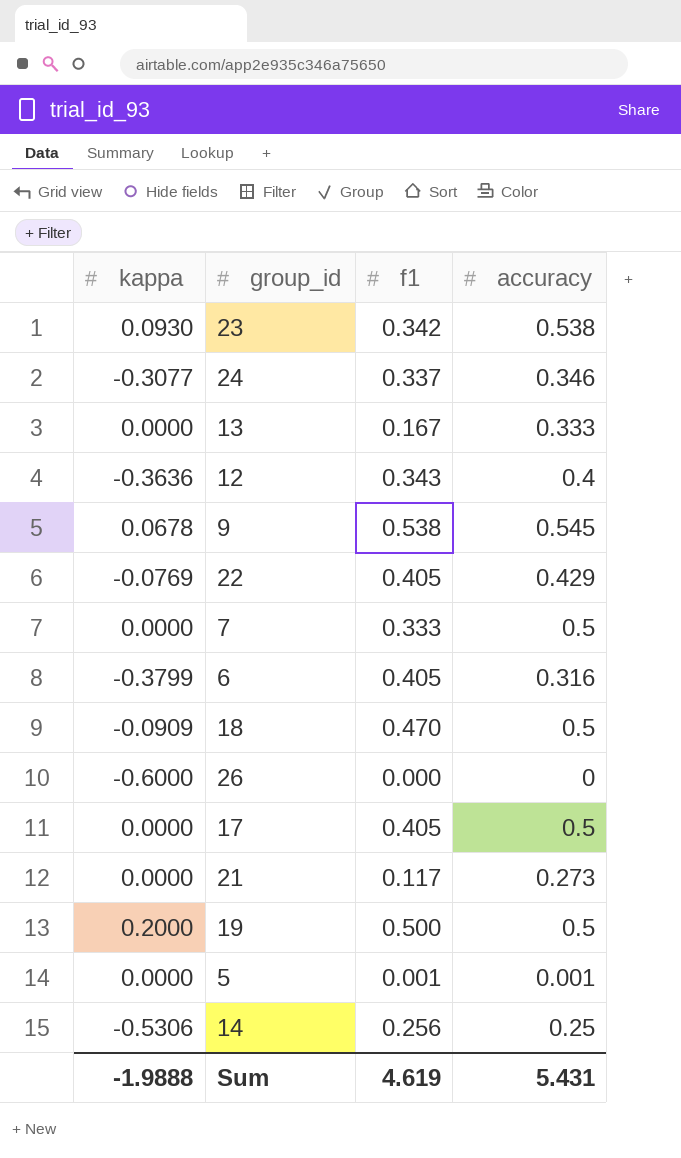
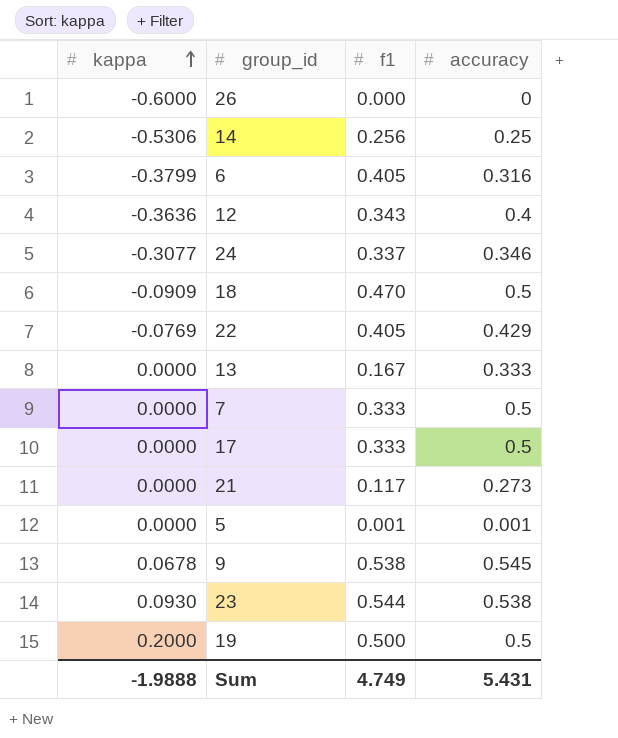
row order: none -> kappa ascending
17 | f1: 0.405 -> 0.333
23 | f1: 0.342 -> 0.544
Sum | f1: 4.619 -> 4.749

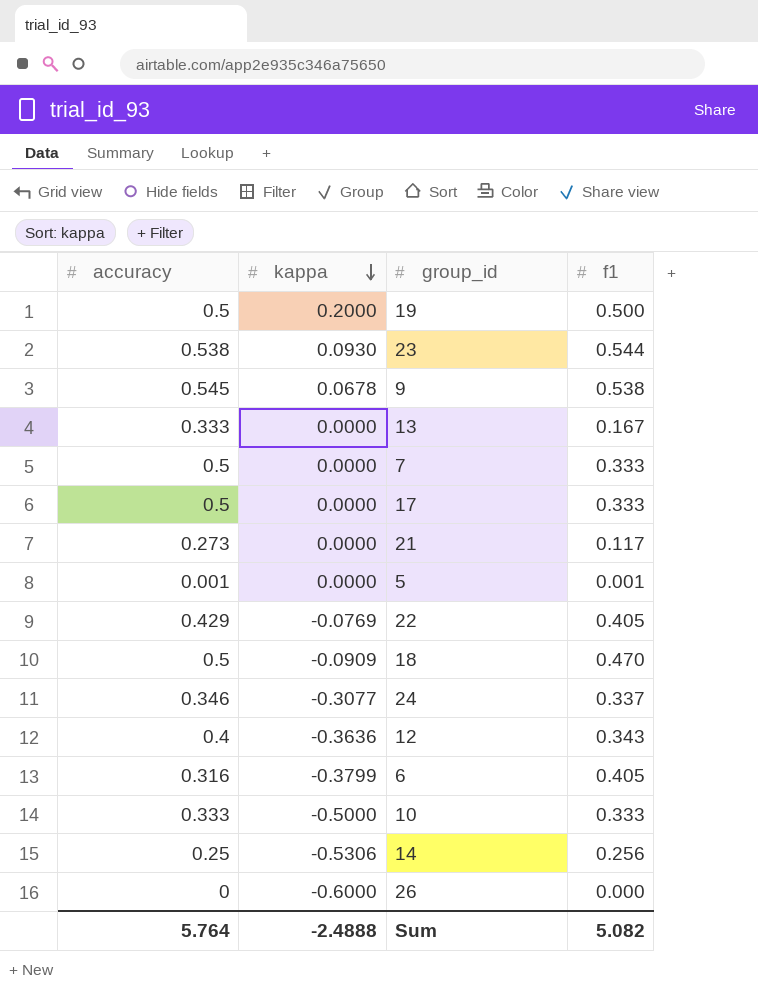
row order: kappa ascending -> kappa descending
column accuracy | position: 4 -> 1
row 10: none -> 0.333 | -0.5000 | 0.333
Sum | accuracy: 5.431 -> 5.764
Sum | kappa: -1.9888 -> -2.4888
Sum | f1: 4.749 -> 5.082

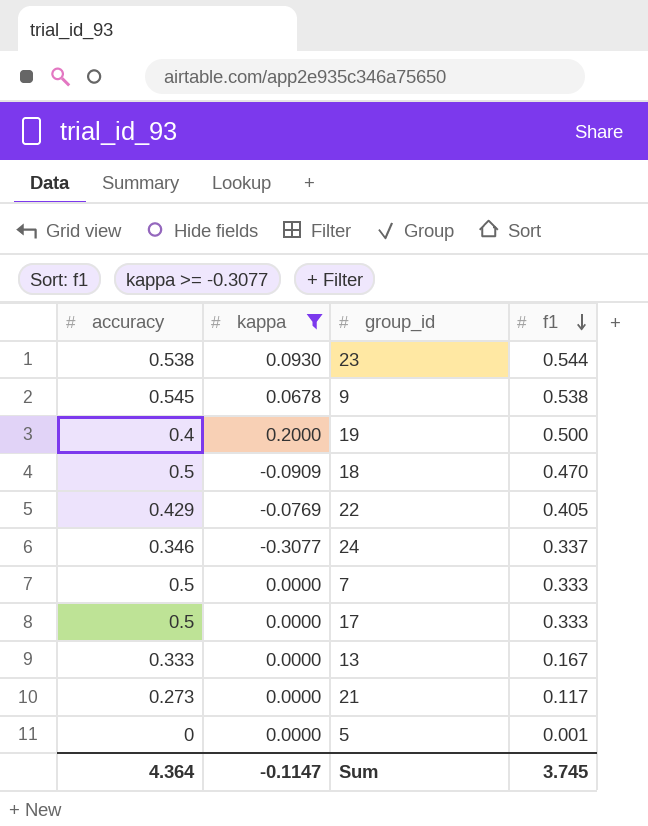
filter: none -> kappa >= -0.3077
row order: kappa descending -> f1 descending
19 | accuracy: 0.5 -> 0.4
5 | accuracy: 0.001 -> 0
Sum | accuracy: 5.764 -> 4.364
Sum | kappa: -2.4888 -> -0.1147
Sum | f1: 5.082 -> 3.745

